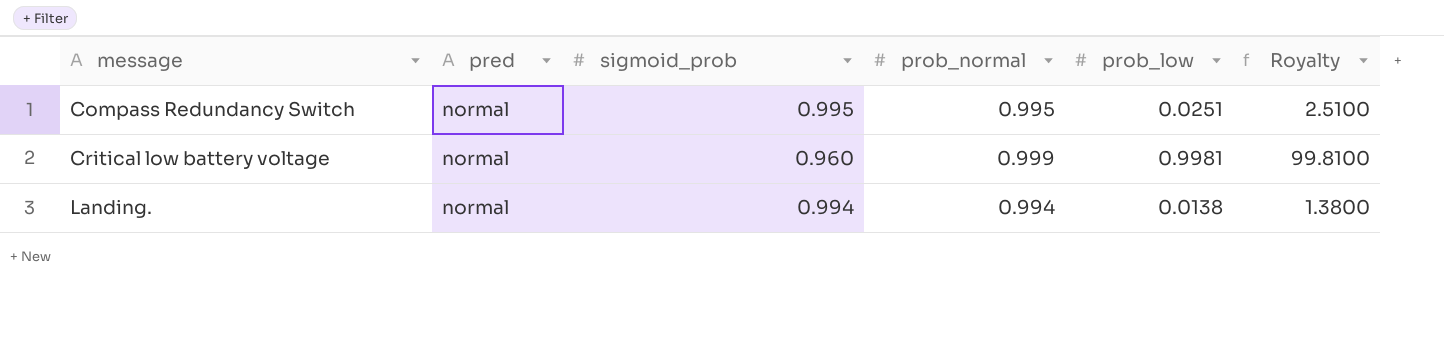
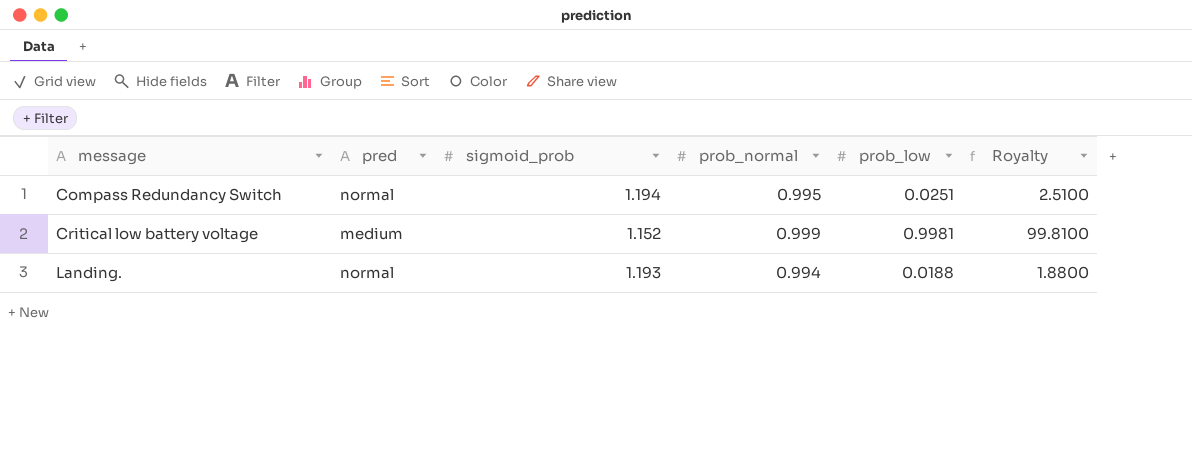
Compass Redundancy Switch | sigmoid_prob: 0.995 -> 1.194
Critical low battery voltage | pred: normal -> medium
Critical low battery voltage | sigmoid_prob: 0.960 -> 1.152
Landing. | sigmoid_prob: 0.994 -> 1.193
Landing. | prob_low: 0.0138 -> 0.0188
Landing. | Royalty: 1.3800 -> 1.8800

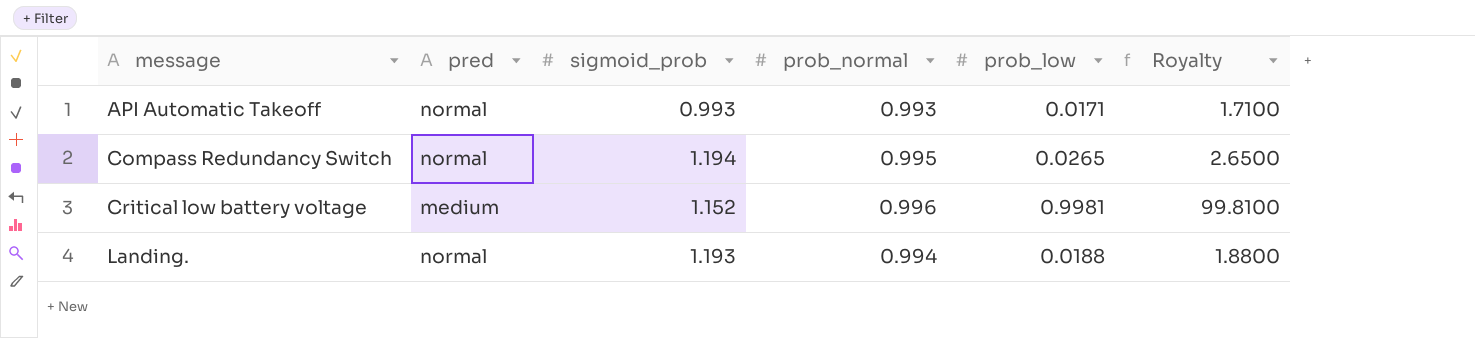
row API Automatic Takeoff: none -> normal | 0.993 | 0.993 | 0.0171 | 1.7100
Compass Redundancy Switch | prob_low: 0.0251 -> 0.0265
Compass Redundancy Switch | Royalty: 2.5100 -> 2.6500
Critical low battery voltage | prob_normal: 0.999 -> 0.996

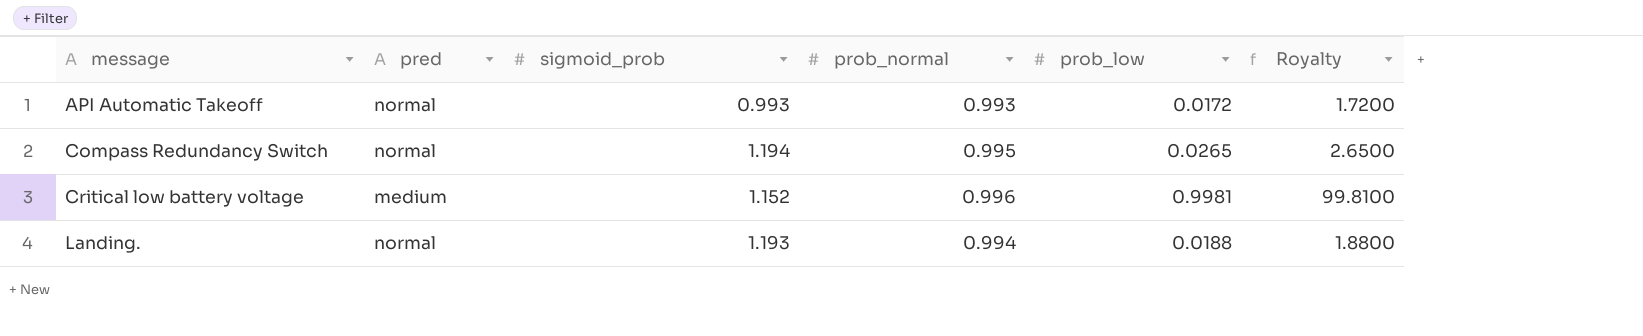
API Automatic Takeoff | prob_low: 0.0171 -> 0.0172
API Automatic Takeoff | Royalty: 1.7100 -> 1.7200

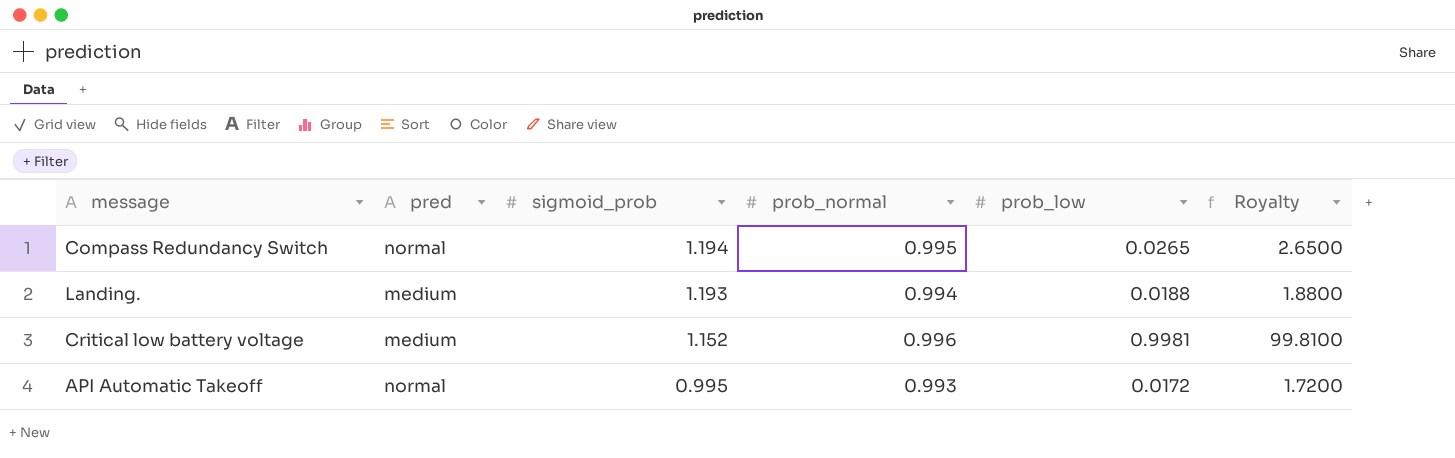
row order: message ascending -> sigmoid_prob descending
Landing. | pred: normal -> medium
API Automatic Takeoff | sigmoid_prob: 0.993 -> 0.995

